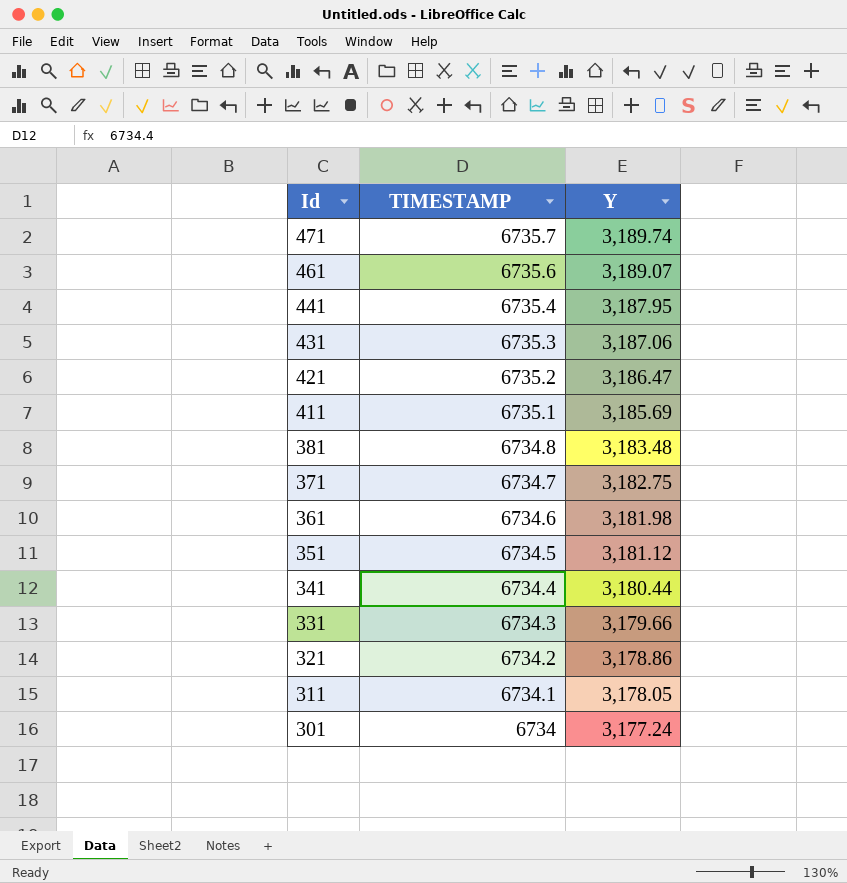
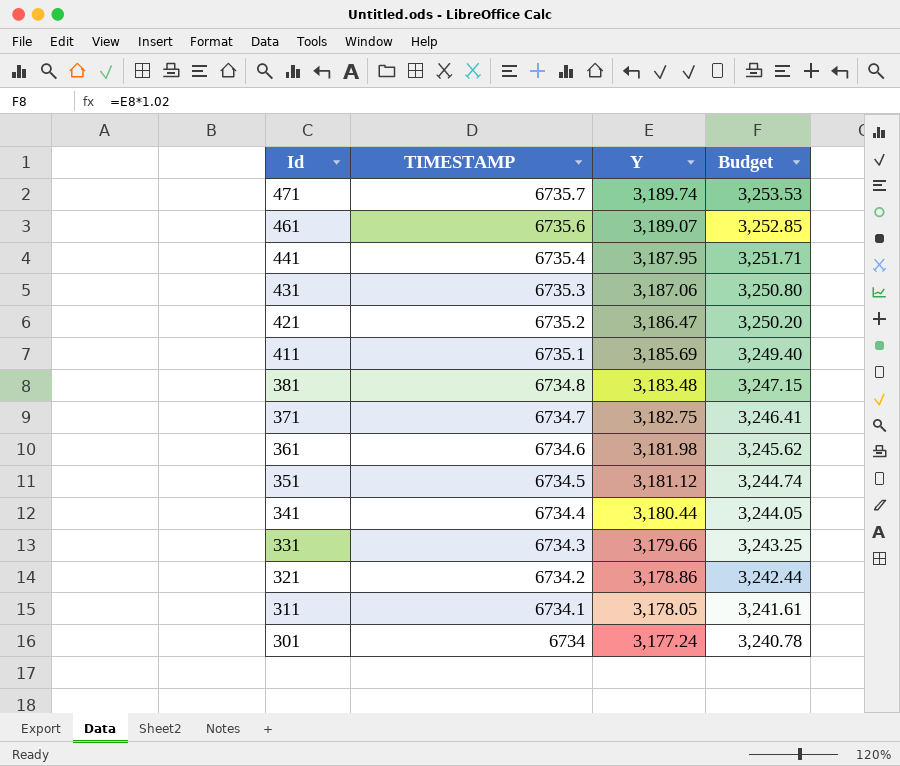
column Budget | formula: none -> [Y] * 1.02

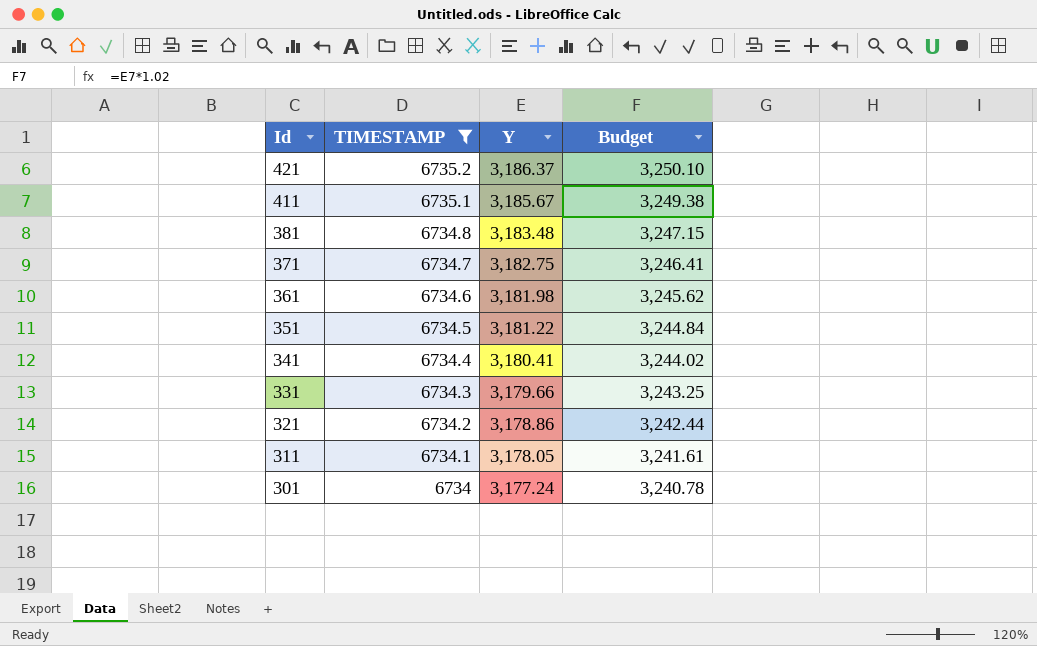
filter: none -> TIMESTAMP <= 6735.2
421 | Y: 3,186.47 -> 3,186.37
421 | Budget: 3,250.20 -> 3,250.10
411 | Y: 3,185.69 -> 3,185.67
411 | Budget: 3,249.40 -> 3,249.38
351 | Y: 3,181.12 -> 3,181.22
351 | Budget: 3,244.74 -> 3,244.84
341 | Y: 3,180.44 -> 3,180.41
341 | Budget: 3,244.05 -> 3,244.02

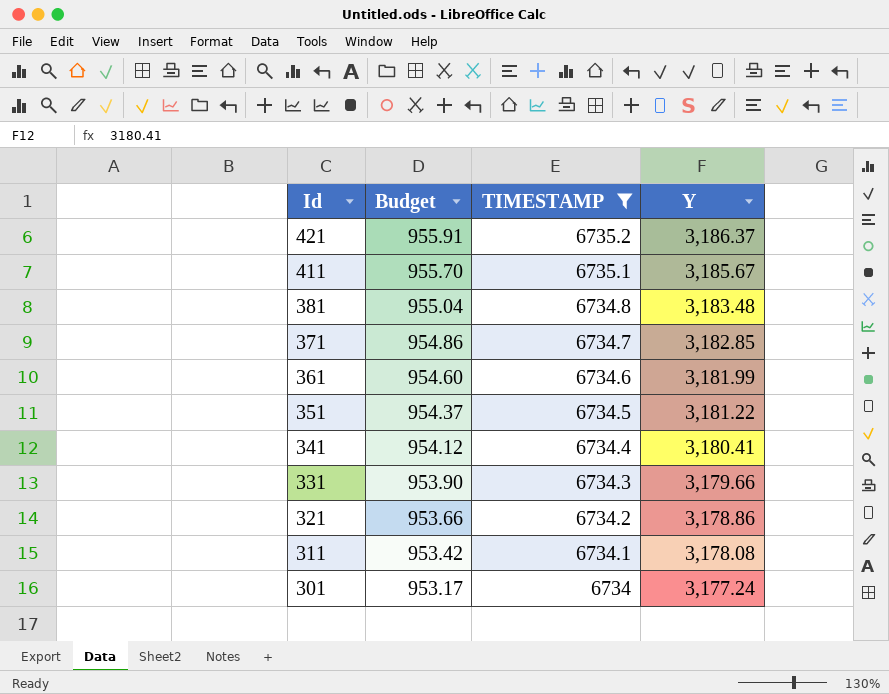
column Budget | formula: [Y] * 1.02 -> [Y] * 0.3
column Budget | position: 4 -> 2
371 | Y: 3,182.75 -> 3,182.85
361 | Y: 3,181.98 -> 3,181.99
311 | Y: 3,178.05 -> 3,178.08

